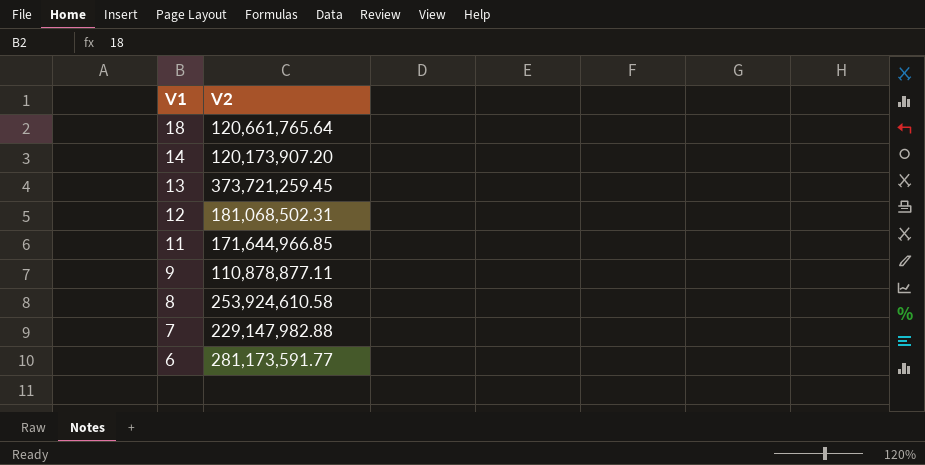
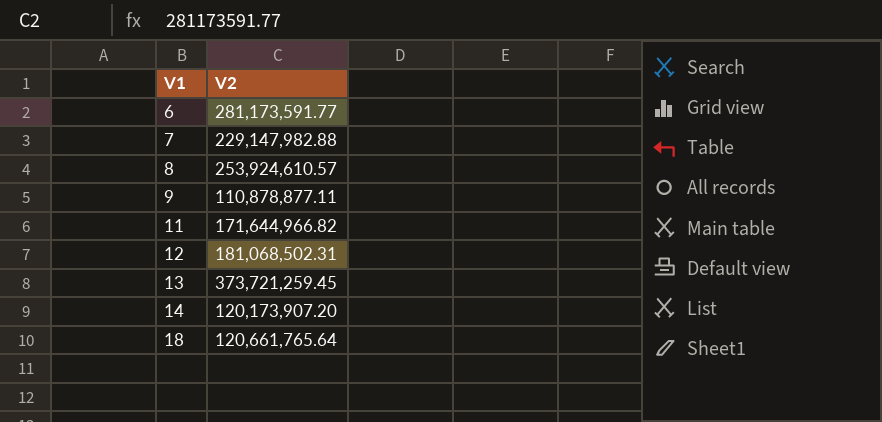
row order: V1 descending -> V1 ascending
8 | V2: 253,924,610.58 -> 253,924,610.57
11 | V2: 171,644,966.85 -> 171,644,966.82

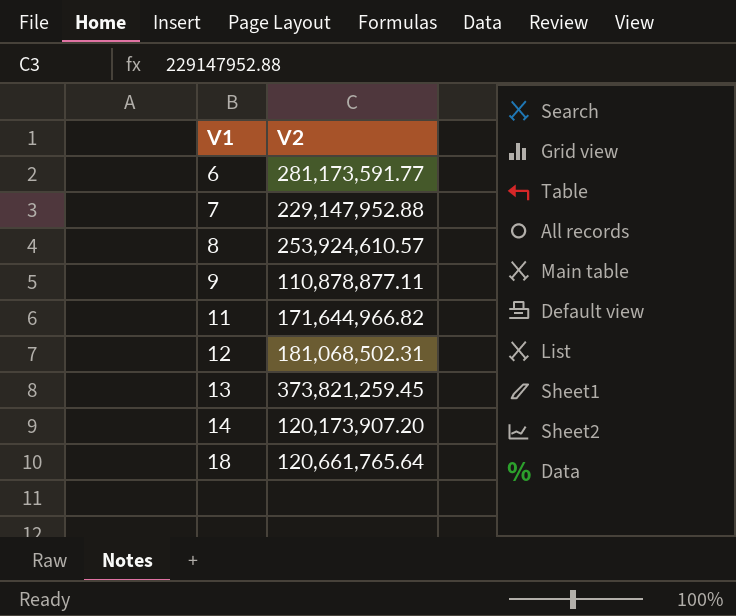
7 | V2: 229,147,982.88 -> 229,147,952.88
13 | V2: 373,721,259.45 -> 373,821,259.45

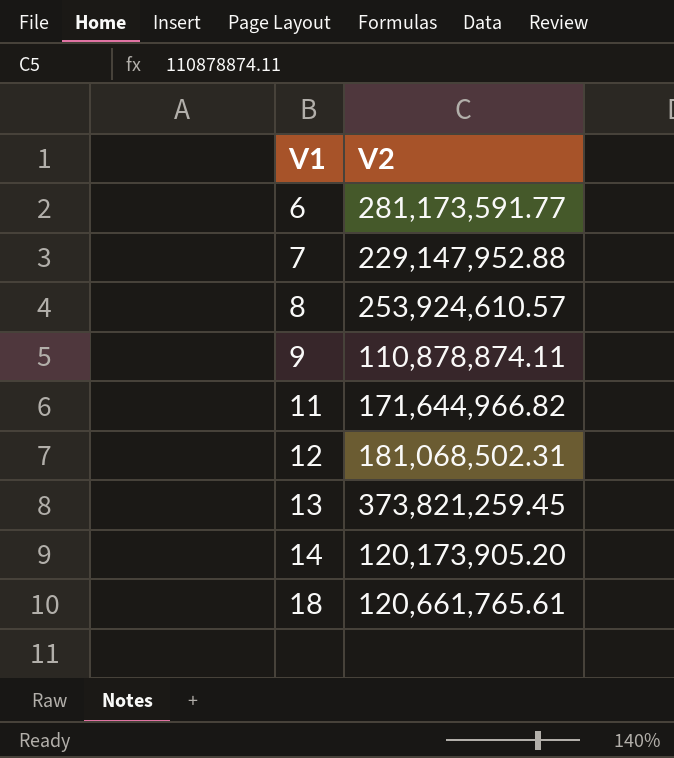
9 | V2: 110,878,877.11 -> 110,878,874.11
14 | V2: 120,173,907.20 -> 120,173,905.20
18 | V2: 120,661,765.64 -> 120,661,765.61

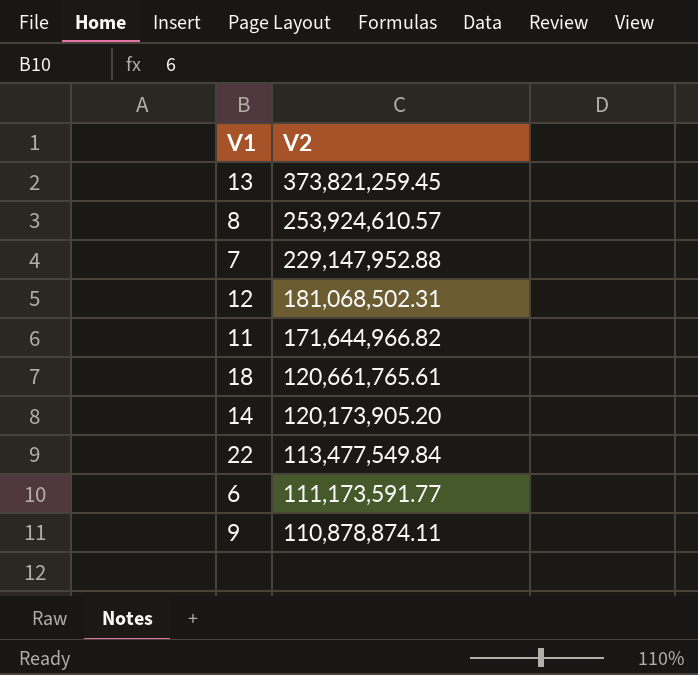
row order: V1 ascending -> V2 descending
row 22: none -> 113,477,549.84
6 | V2: 281,173,591.77 -> 111,173,591.77

